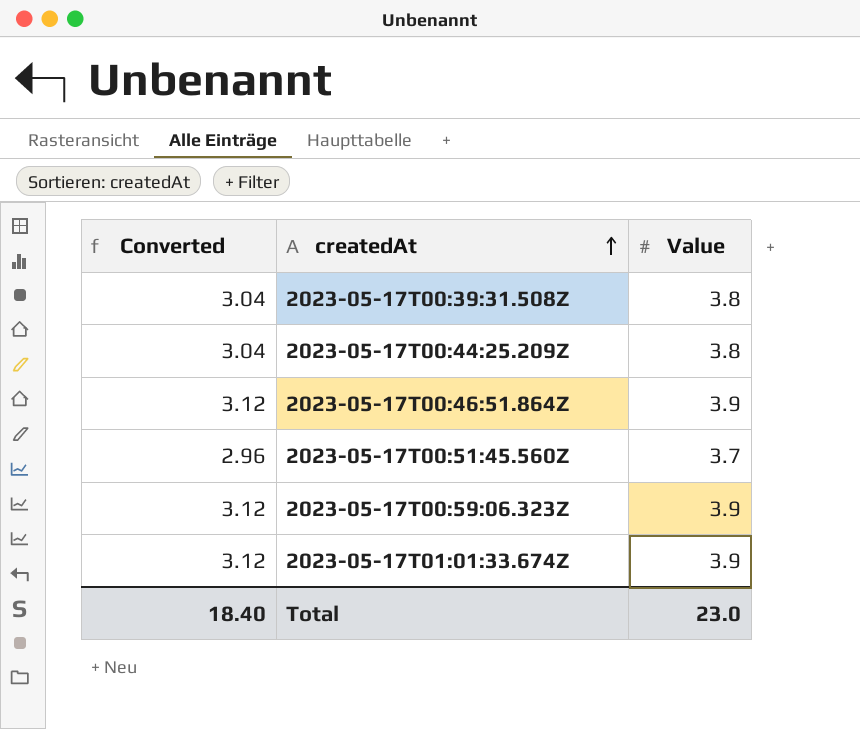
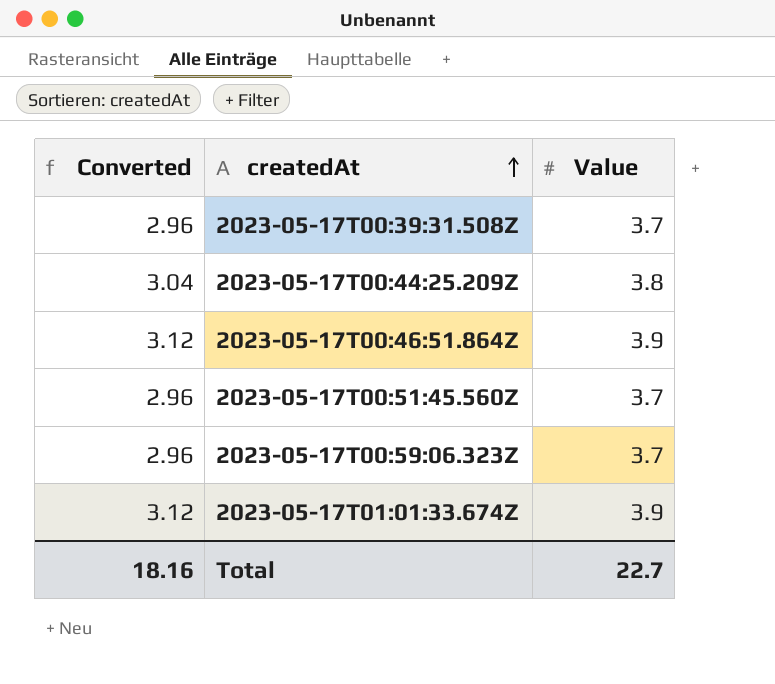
2023-05-17T00:39:31.508Z | Converted: 3.04 -> 2.96
2023-05-17T00:39:31.508Z | Value: 3.8 -> 3.7
2023-05-17T00:59:06.323Z | Converted: 3.12 -> 2.96
2023-05-17T00:59:06.323Z | Value: 3.9 -> 3.7
Total | Converted: 18.40 -> 18.16
Total | Value: 23.0 -> 22.7

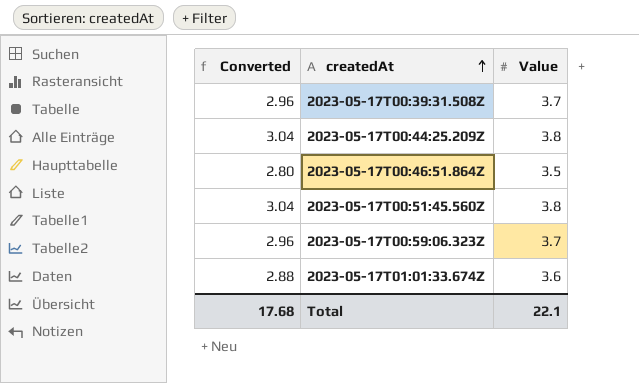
2023-05-17T00:46:51.864Z | Converted: 3.12 -> 2.80
2023-05-17T00:46:51.864Z | Value: 3.9 -> 3.5
2023-05-17T00:51:45.560Z | Converted: 2.96 -> 3.04
2023-05-17T00:51:45.560Z | Value: 3.7 -> 3.8
2023-05-17T01:01:33.674Z | Converted: 3.12 -> 2.88
2023-05-17T01:01:33.674Z | Value: 3.9 -> 3.6
Total | Converted: 18.16 -> 17.68
Total | Value: 22.7 -> 22.1

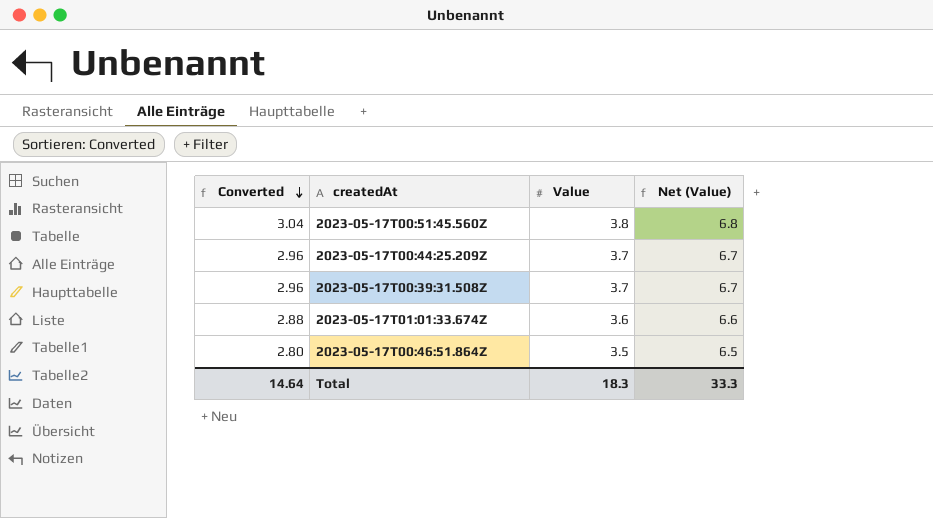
row order: createdAt ascending -> Converted descending
column Net (Value) | formula: none -> [Value] + 3
row 2023-05-17T00:59:06.323Z: 2.96 | 3.7 -> none
2023-05-17T00:44:25.209Z | Converted: 3.04 -> 2.96
2023-05-17T00:44:25.209Z | Value: 3.8 -> 3.7
Total | Converted: 17.68 -> 14.64
Total | Value: 22.1 -> 18.3

